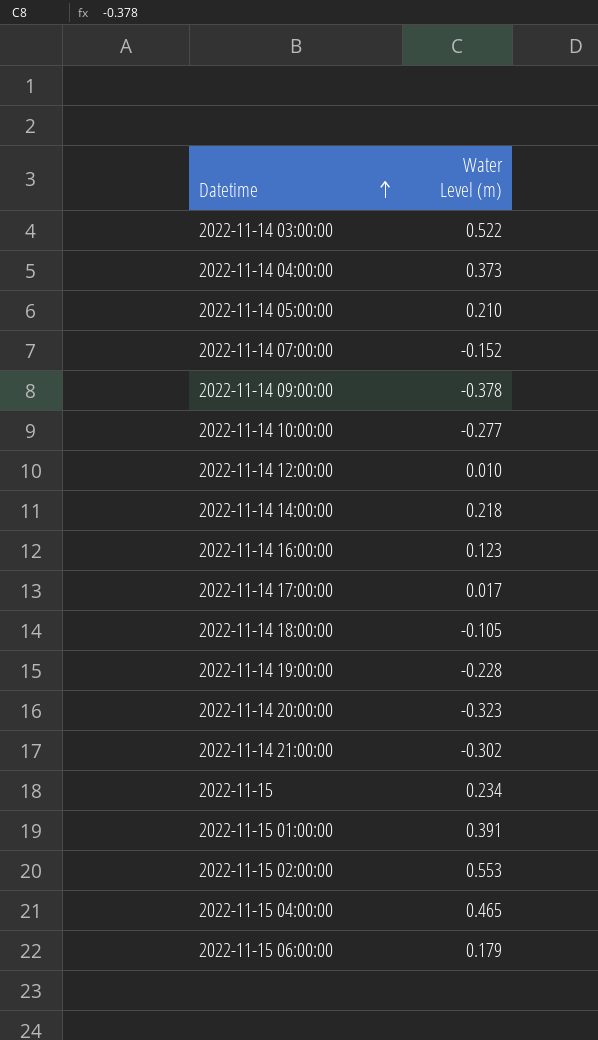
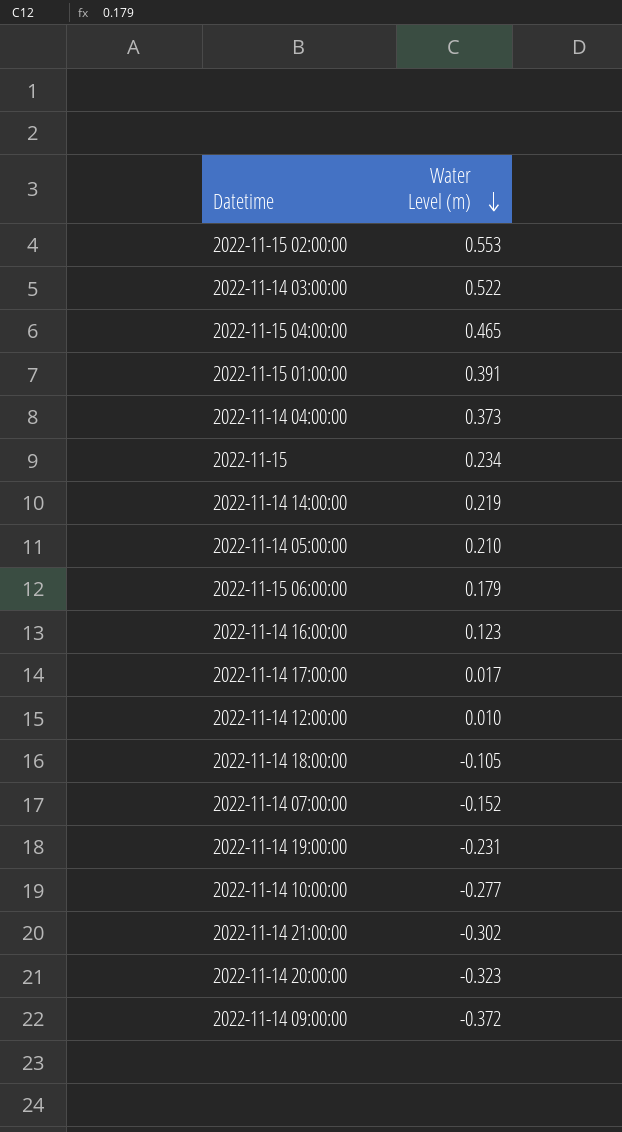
row order: Datetime ascending -> Water Level (m) descending
2022-11-14 14:00:00 | Water Level (m): 0.218 -> 0.219
2022-11-14 19:00:00 | Water Level (m): -0.228 -> -0.231
2022-11-14 09:00:00 | Water Level (m): -0.378 -> -0.372

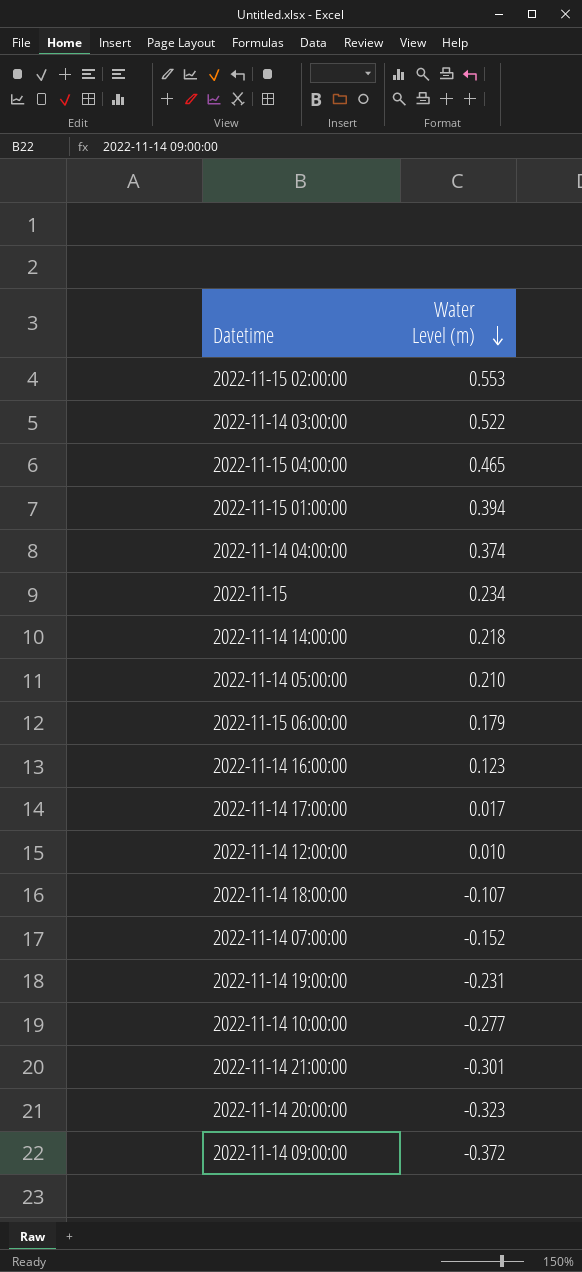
2022-11-15 01:00:00 | Water Level (m): 0.391 -> 0.394
2022-11-14 04:00:00 | Water Level (m): 0.373 -> 0.374
2022-11-14 14:00:00 | Water Level (m): 0.219 -> 0.218
2022-11-14 18:00:00 | Water Level (m): -0.105 -> -0.107
2022-11-14 21:00:00 | Water Level (m): -0.302 -> -0.301

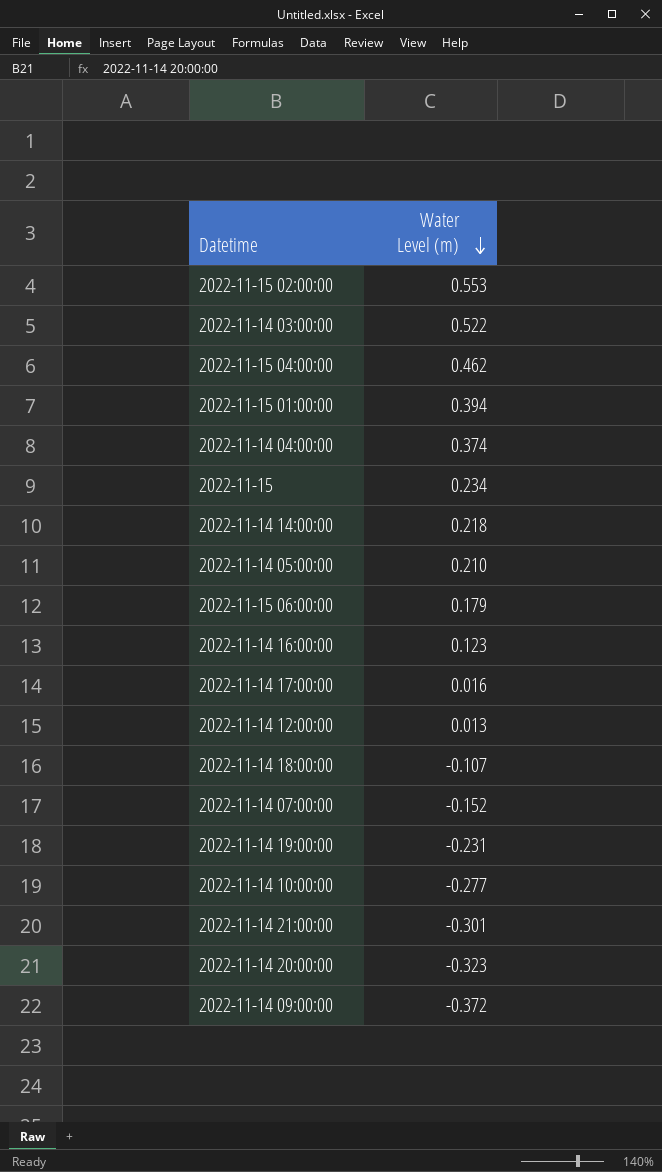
2022-11-15 04:00:00 | Water Level (m): 0.465 -> 0.462
2022-11-14 17:00:00 | Water Level (m): 0.017 -> 0.016
2022-11-14 12:00:00 | Water Level (m): 0.010 -> 0.013

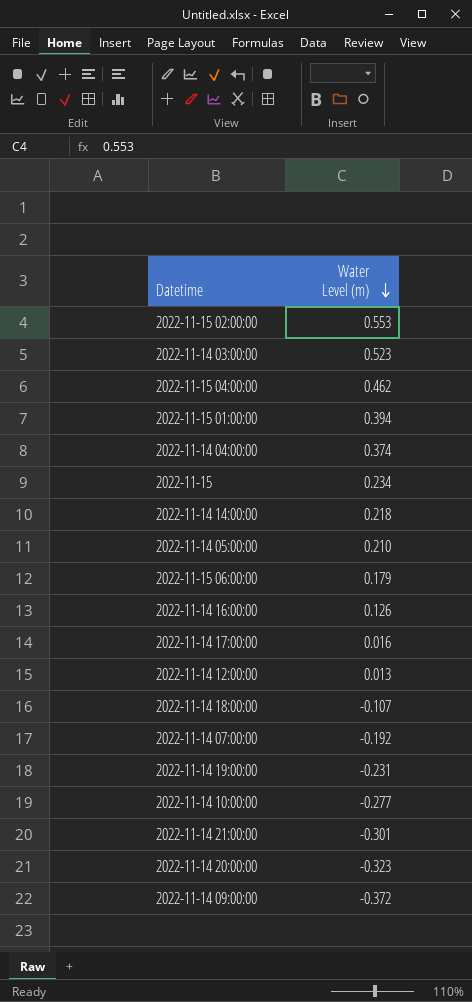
2022-11-14 03:00:00 | Water Level (m): 0.522 -> 0.523
2022-11-14 16:00:00 | Water Level (m): 0.123 -> 0.126
2022-11-14 07:00:00 | Water Level (m): -0.152 -> -0.192

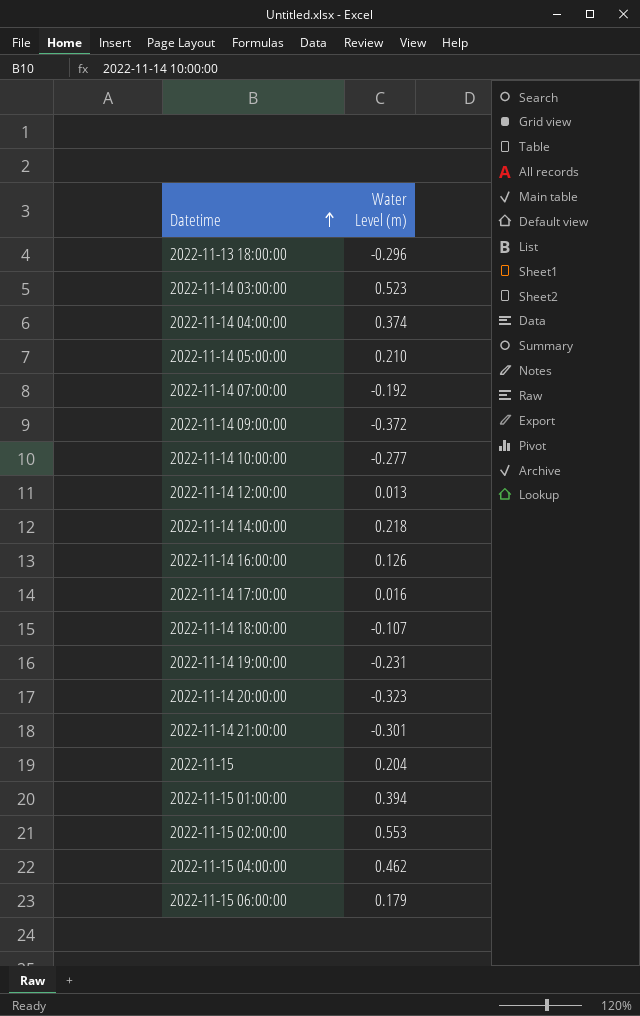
row order: Water Level (m) descending -> Datetime ascending
row 2022-11-13 18:00:00: none -> -0.296
2022-11-15 | Water Level (m): 0.234 -> 0.204

